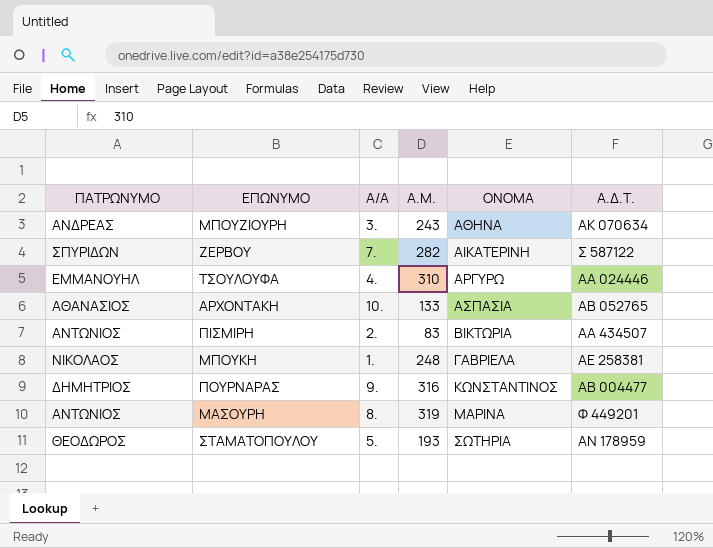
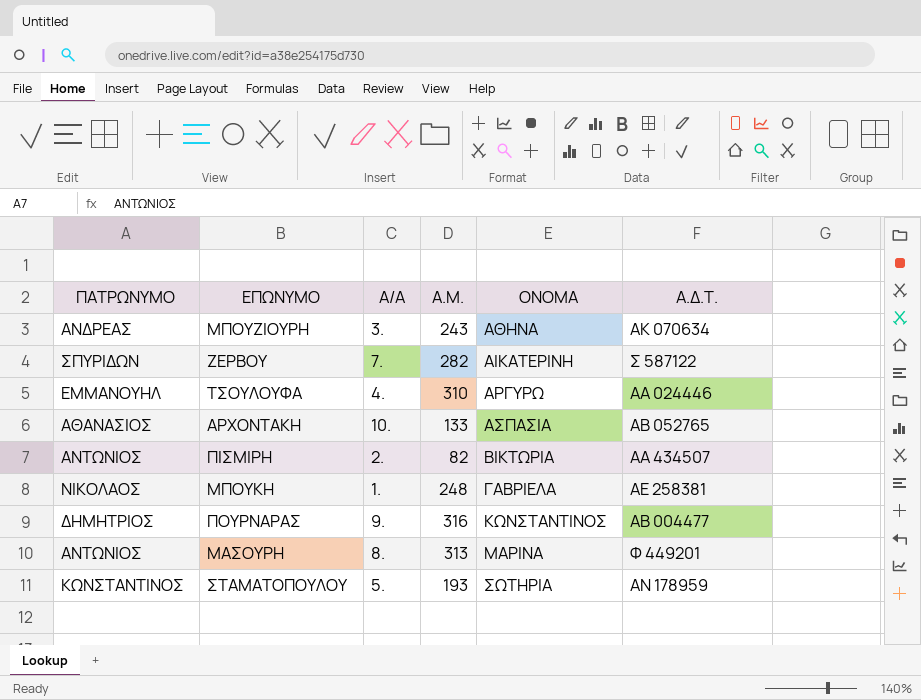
ΠΙΣΜΙΡΗ | Α.Μ.: 83 -> 82
ΜΑΣΟΥΡΗ | Α.Μ.: 319 -> 313
ΣΤΑΜΑΤΟΠΟΥΛΟΥ | ΠΑΤΡΩΝΥΜΟ: ΘΕΟΔΩΡΟΣ -> ΚΩΝΣΤΑΝΤΙΝΟΣ

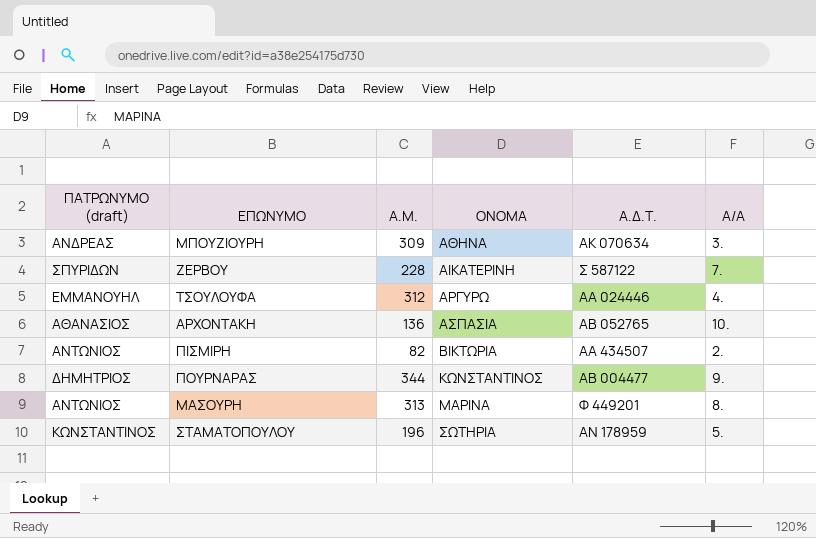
column name: ΠΑΤΡΩΝΥΜΟ -> ΠΑΤΡΩΝΥΜΟ (draft)
column Α/Α | position: 3 -> 6
row ΜΠΟΥΚΗ: ΝΙΚΟΛΑΟΣ | 1. | 248 | ΓΑΒΡΙΕΛΑ | ΑΕ 258381 -> none
ΜΠΟΥΖΙΟΥΡΗ | Α.Μ.: 243 -> 309
ΖΕΡΒΟΥ | Α.Μ.: 282 -> 228
ΤΣΟΥΛΟΥΦΑ | Α.Μ.: 310 -> 312
ΑΡΧΟΝΤΑΚΗ | Α.Μ.: 133 -> 136
ΠΟΥΡΝΑΡΑΣ | Α.Μ.: 316 -> 344
ΣΤΑΜΑΤΟΠΟΥΛΟΥ | Α.Μ.: 193 -> 196

